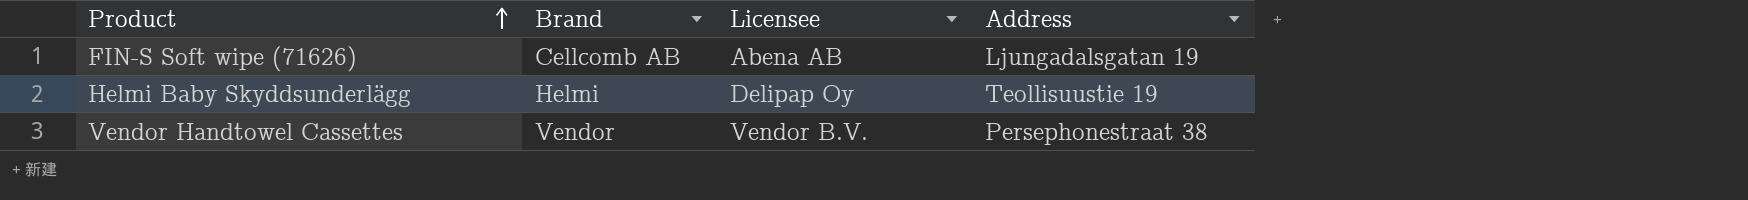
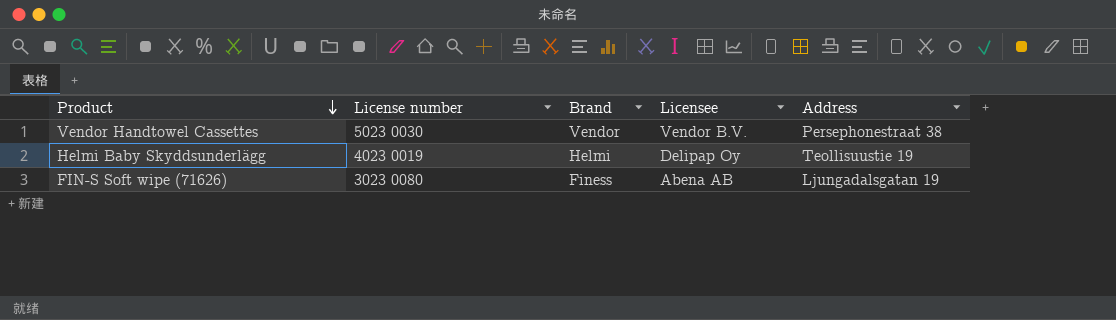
row order: Product ascending -> Product descending
column License number | position: none -> 2
FIN-S Soft wipe (71626) | Brand: Cellcomb AB -> Finess

